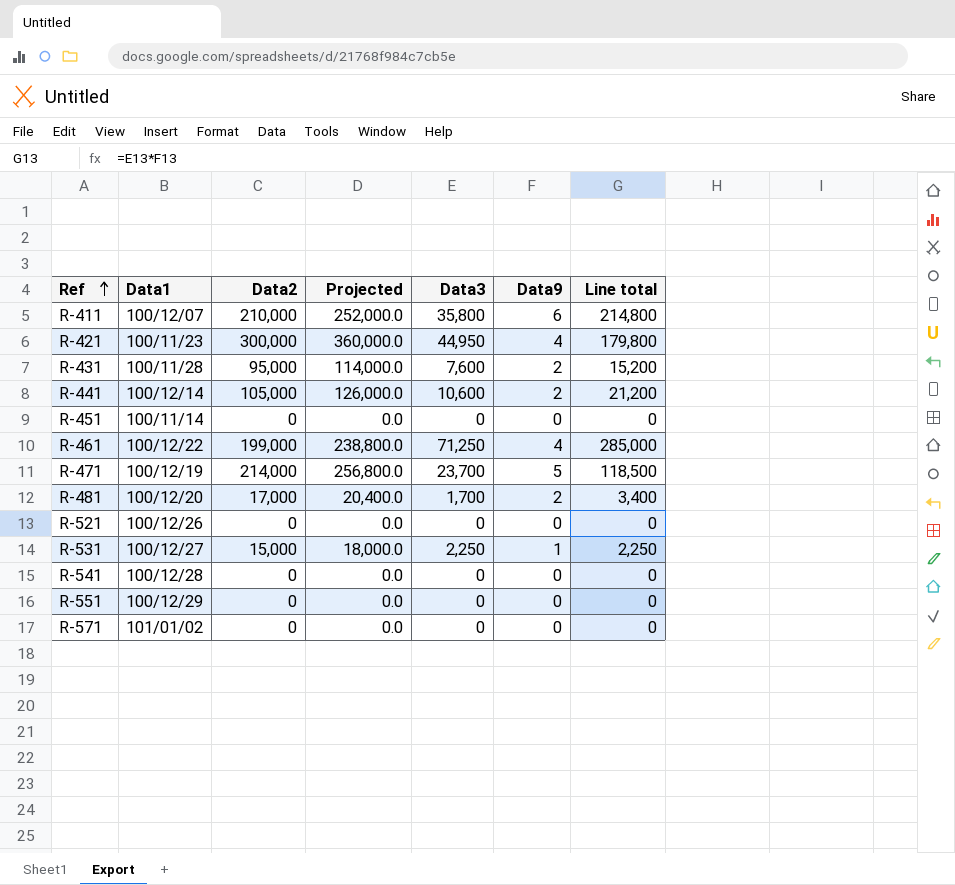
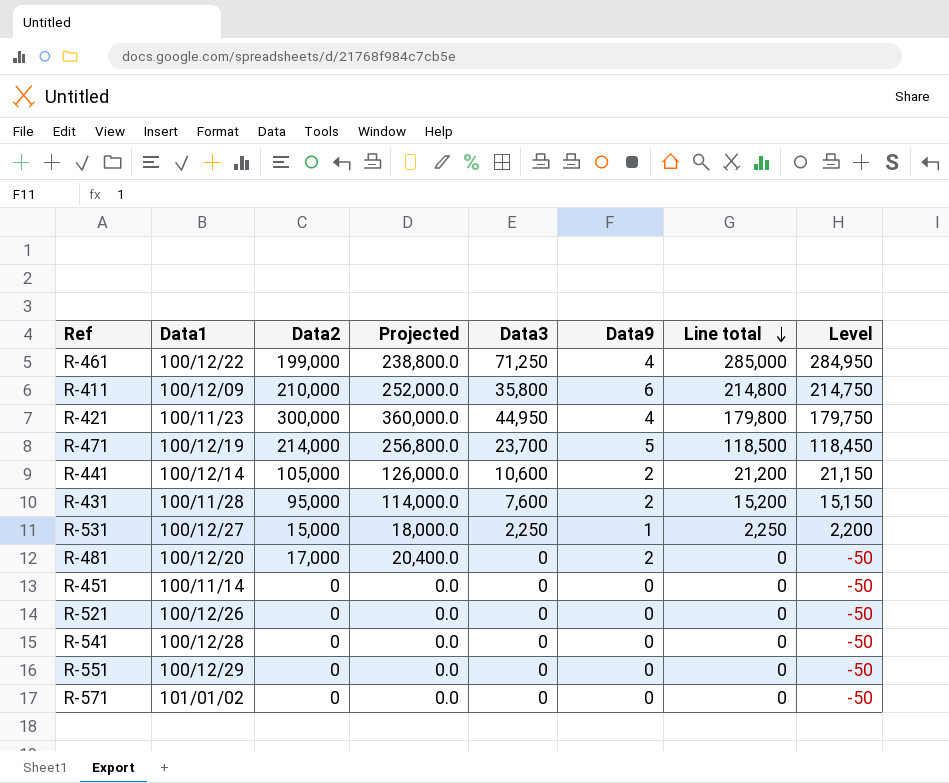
row order: Ref ascending -> Line total descending
column Level | formula: none -> [Line total] - 50
R-411 | Data1: 100/12/07 -> 100/12/09
R-481 | Data3: 1,700 -> 0
R-481 | Line total: 3,400 -> 0

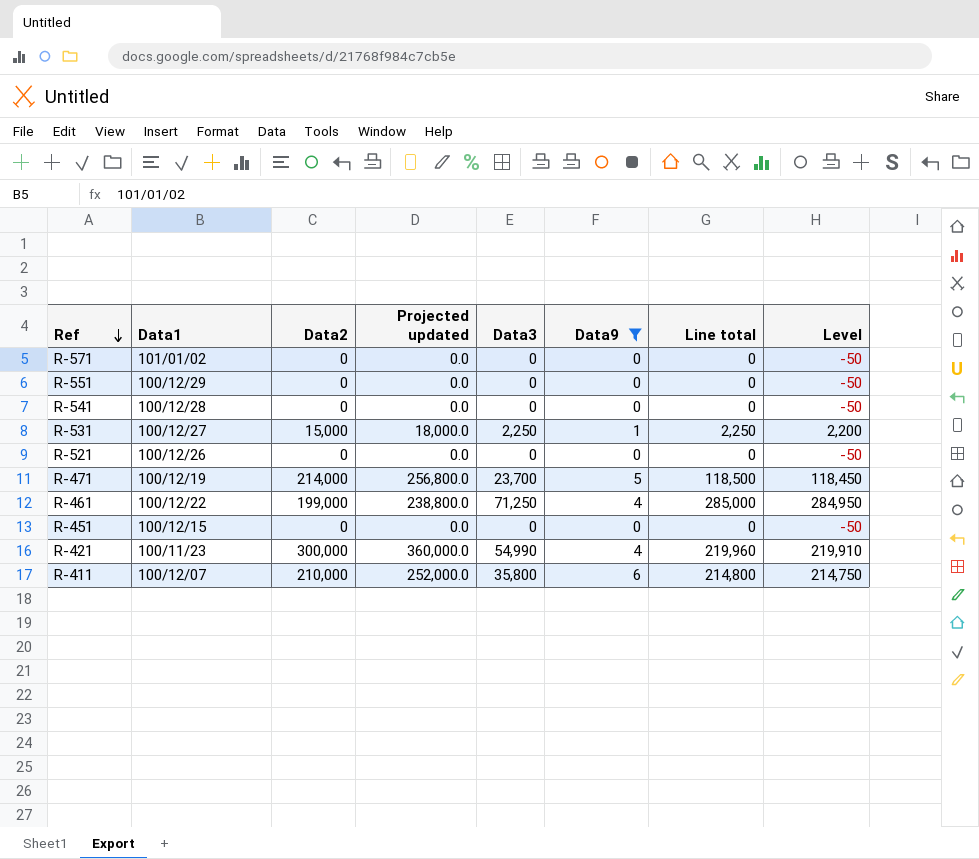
filter: none -> Data9 != 2
row order: Line total descending -> Ref descending
column name: Projected -> Projected updated
R-451 | Data1: 100/11/14 -> 100/12/15
R-421 | Data3: 44,950 -> 54,990
R-421 | Line total: 179,800 -> 219,960
R-421 | Level: 179,750 -> 219,910
R-411 | Data1: 100/12/09 -> 100/12/07

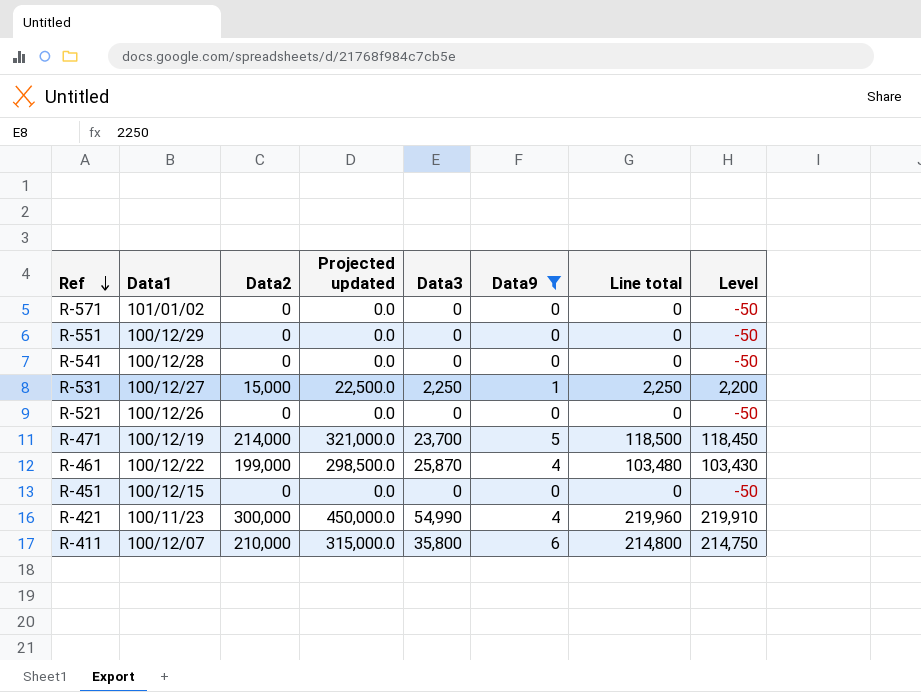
column Projected updated | formula: [Data2] * 1.2 -> [Data2] * 1.5
R-461 | Data3: 71,250 -> 25,870
R-461 | Line total: 285,000 -> 103,480
R-461 | Level: 284,950 -> 103,430

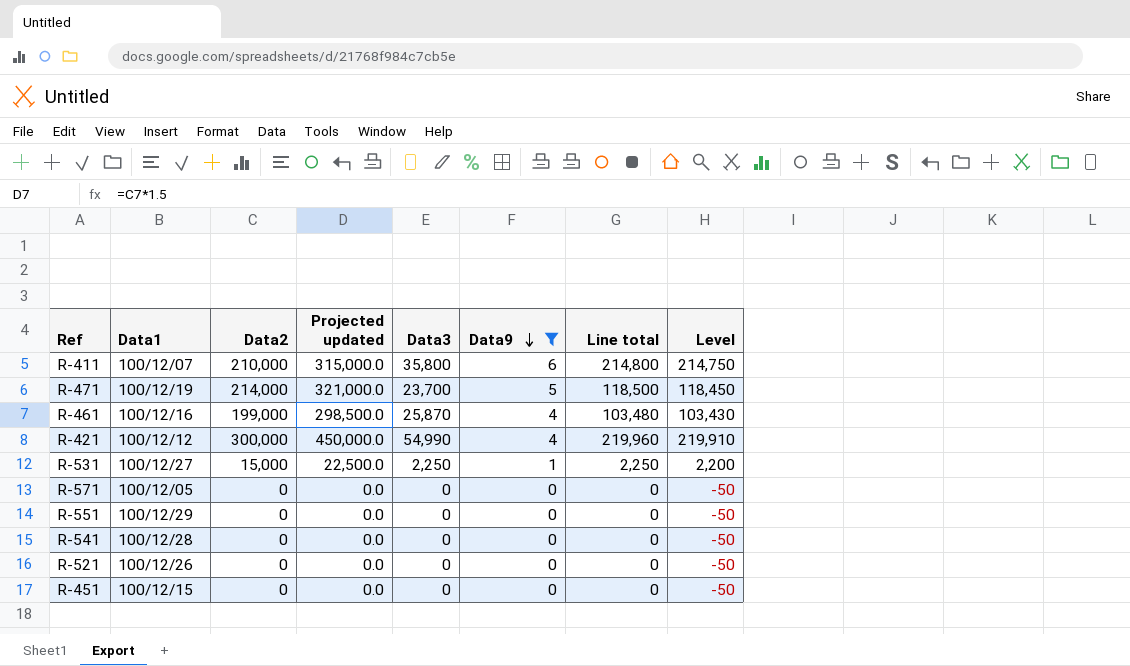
row order: Ref descending -> Data9 descending
R-461 | Data1: 100/12/22 -> 100/12/16
R-421 | Data1: 100/11/23 -> 100/12/12
R-571 | Data1: 101/01/02 -> 100/12/05

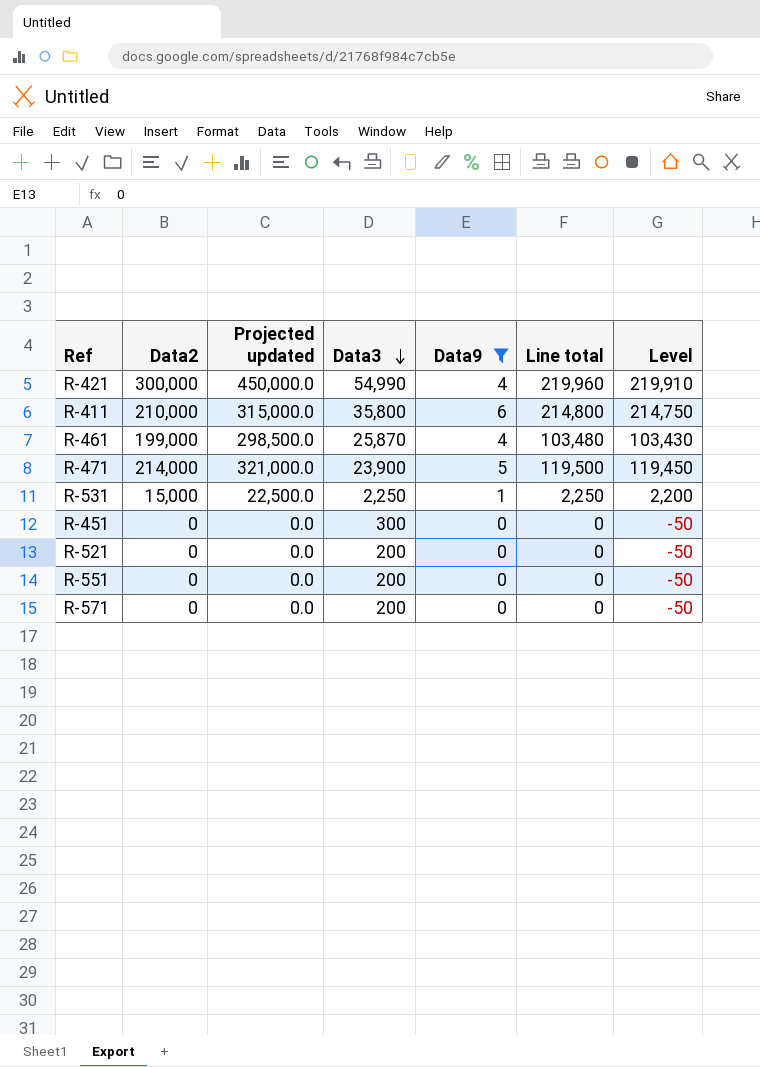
row order: Data9 descending -> Data3 descending
column Data1 | position: 2 -> none
row R-541: 100/12/28 | 0 | 0.0 | 0 | 0 | 0 | -50 -> none
R-471 | Data3: 23,700 -> 23,900
R-471 | Line total: 118,500 -> 119,500
R-471 | Level: 118,450 -> 119,450
R-451 | Data3: 0 -> 300
R-521 | Data3: 0 -> 200
R-551 | Data3: 0 -> 200
R-571 | Data3: 0 -> 200

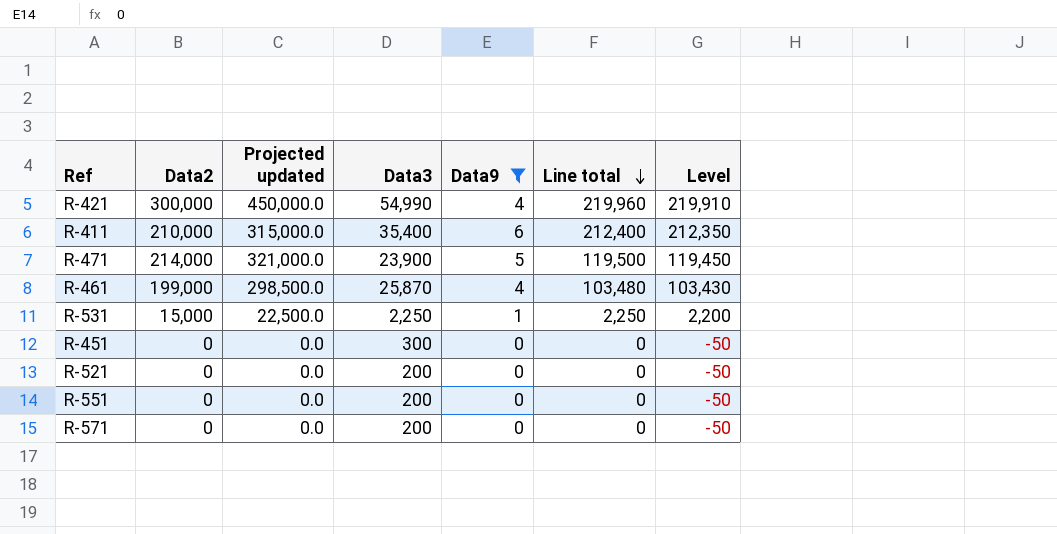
row order: Data3 descending -> Line total descending
R-411 | Data3: 35,800 -> 35,400
R-411 | Line total: 214,800 -> 212,400
R-411 | Level: 214,750 -> 212,350

